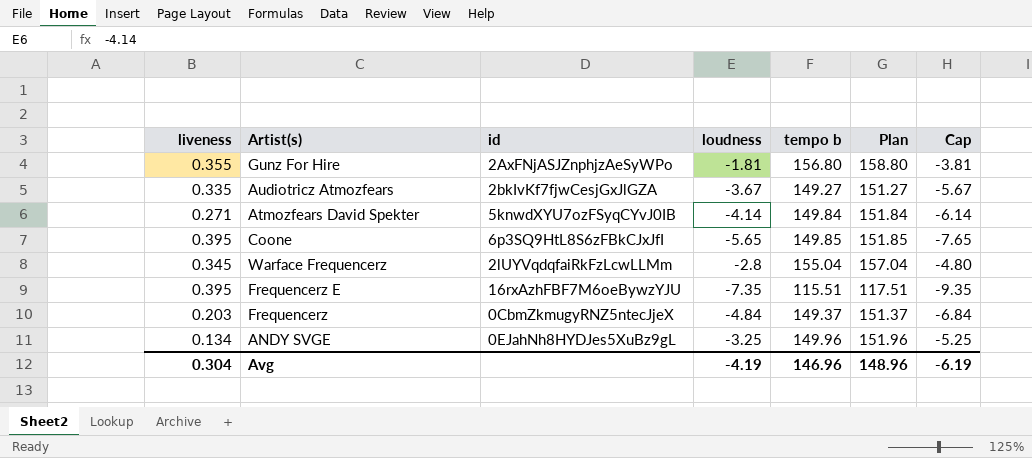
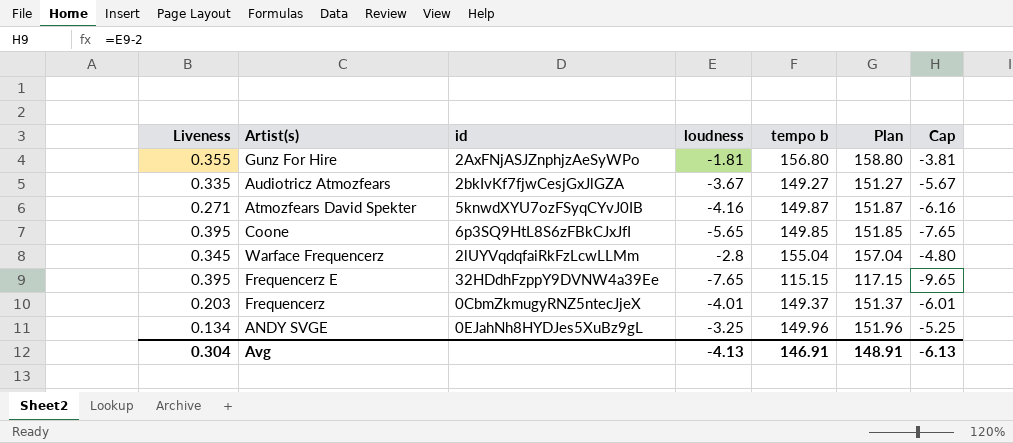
column name: liveness -> Liveness
Atmozfears David Spekter | loudness: -4.14 -> -4.16
Atmozfears David Spekter | tempo b: 149.84 -> 149.87
Atmozfears David Spekter | Plan: 151.84 -> 151.87
Atmozfears David Spekter | Cap: -6.14 -> -6.16
Frequencerz E | id: 16rxAzhFBF7M6oeBywzYJU -> 32HDdhFzppY9DVNW4a39Ee
Frequencerz E | loudness: -7.35 -> -7.65
Frequencerz E | tempo b: 115.51 -> 115.15
Frequencerz E | Plan: 117.51 -> 117.15
Frequencerz E | Cap: -9.35 -> -9.65
Frequencerz | loudness: -4.84 -> -4.01
Frequencerz | Cap: -6.84 -> -6.01
Avg | loudness: -4.19 -> -4.13
Avg | tempo b: 146.96 -> 146.91
Avg | Plan: 148.96 -> 148.91
Avg | Cap: -6.19 -> -6.13

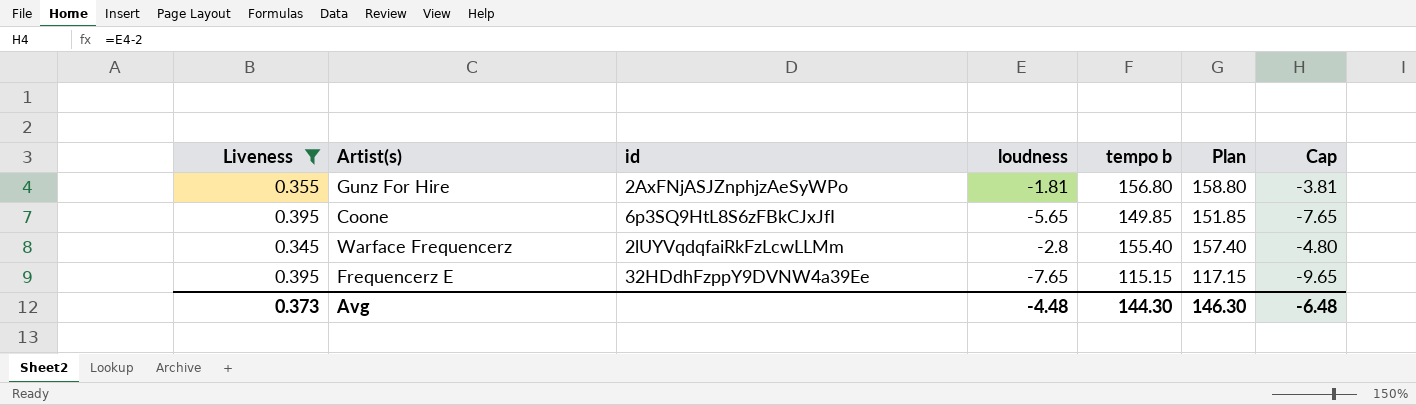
filter: none -> Liveness >= 0.345
Warface Frequencerz | tempo b: 155.04 -> 155.40
Warface Frequencerz | Plan: 157.04 -> 157.40
Avg | Liveness: 0.304 -> 0.373
Avg | loudness: -4.13 -> -4.48
Avg | tempo b: 146.91 -> 144.30
Avg | Plan: 148.91 -> 146.30
Avg | Cap: -6.13 -> -6.48

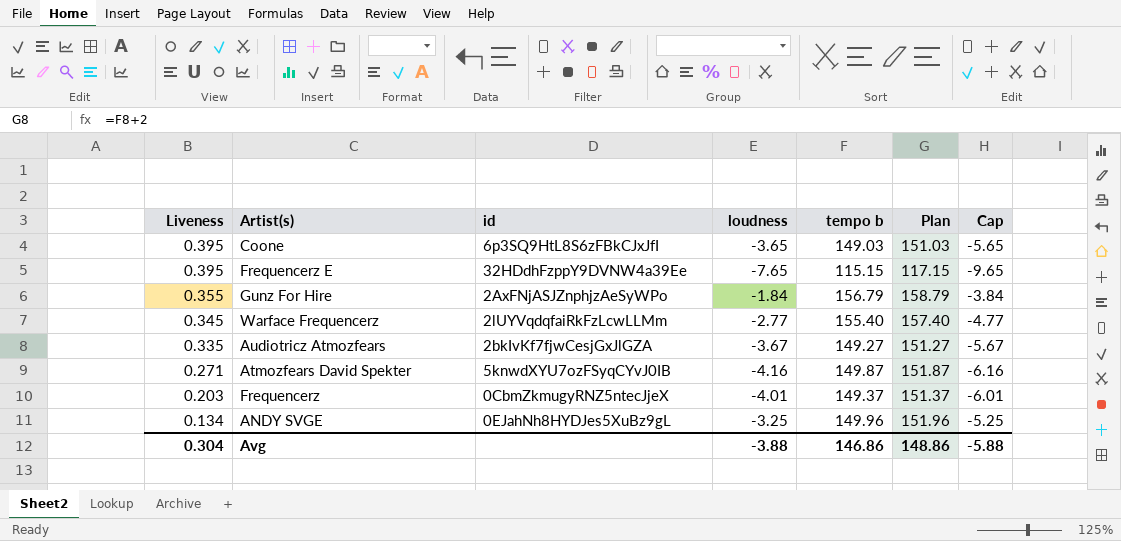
filter: Liveness >= 0.345 -> none
row order: none -> Liveness descending
Coone | loudness: -5.65 -> -3.65
Coone | tempo b: 149.85 -> 149.03
Coone | Plan: 151.85 -> 151.03
Coone | Cap: -7.65 -> -5.65
Gunz For Hire | loudness: -1.81 -> -1.84
Gunz For Hire | tempo b: 156.80 -> 156.79
Gunz For Hire | Plan: 158.80 -> 158.79
Gunz For Hire | Cap: -3.81 -> -3.84
Warface Frequencerz | loudness: -2.8 -> -2.77
Warface Frequencerz | Cap: -4.80 -> -4.77
Avg | Liveness: 0.373 -> 0.304
Avg | loudness: -4.48 -> -3.88
Avg | tempo b: 144.30 -> 146.86
Avg | Plan: 146.30 -> 148.86
Avg | Cap: -6.48 -> -5.88

